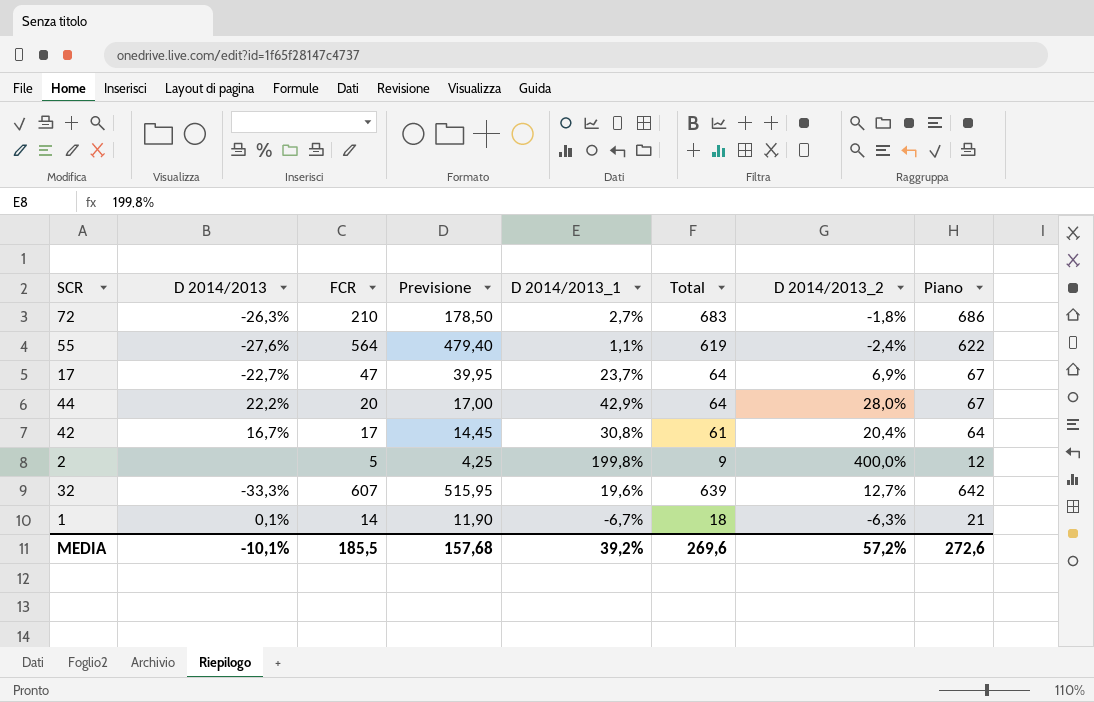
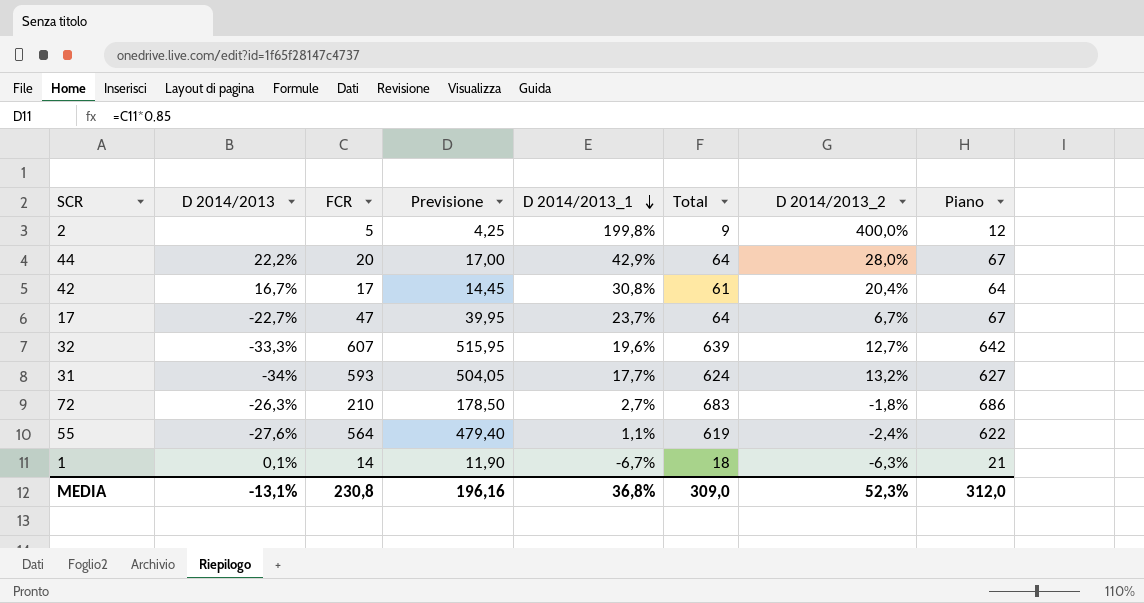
row order: none -> D 2014/2013_1 descending
17 | D 2014/2013_2: 6,9% -> 6,7%
row 31: none -> -34% | 593 | 504,05 | 17,7% | 624 | 13,2% | 627
MEDIA | D 2014/2013: -10,1% -> -13,1%
MEDIA | FCR: 185,5 -> 230,8
MEDIA | Previsione: 157,68 -> 196,16
MEDIA | D 2014/2013_1: 39,2% -> 36,8%
MEDIA | Total: 269,6 -> 309,0
MEDIA | D 2014/2013_2: 57,2% -> 52,3%
MEDIA | Piano: 272,6 -> 312,0

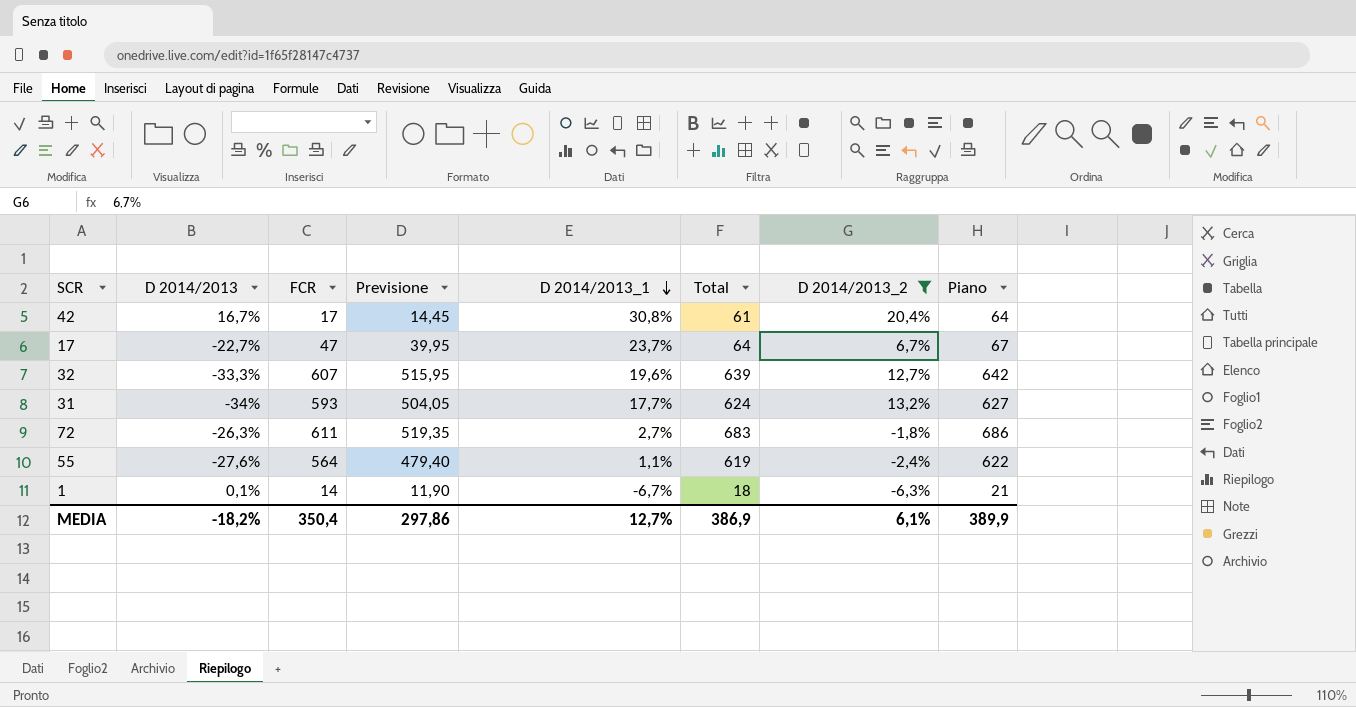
filter: none -> D 2014/2013_2 <= 20,4%
72 | FCR: 210 -> 611
72 | Previsione: 178,50 -> 519,35
MEDIA | D 2014/2013: -13,1% -> -18,2%
MEDIA | FCR: 230,8 -> 350,4
MEDIA | Previsione: 196,16 -> 297,86
MEDIA | D 2014/2013_1: 36,8% -> 12,7%
MEDIA | Total: 309,0 -> 386,9
MEDIA | D 2014/2013_2: 52,3% -> 6,1%
MEDIA | Piano: 312,0 -> 389,9

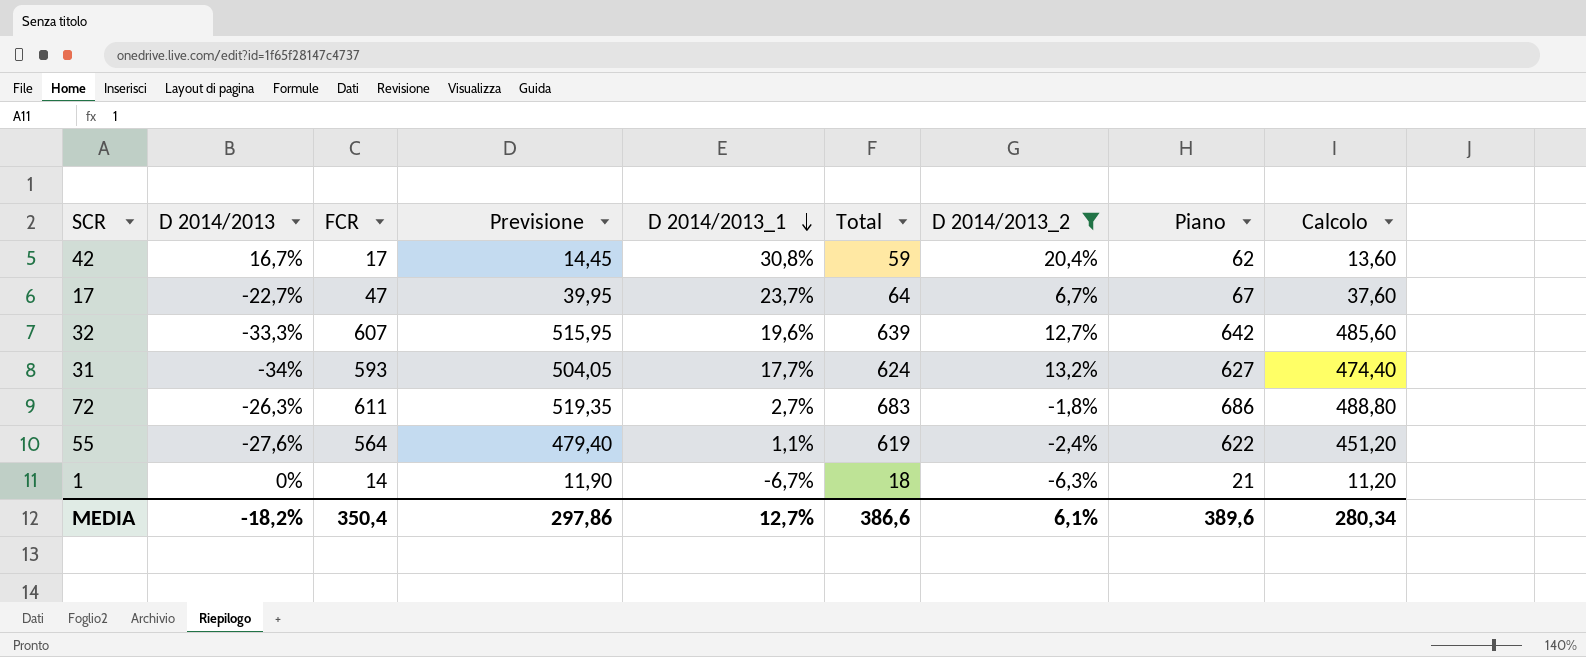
column Calcolo | formula: none -> [FCR] * 0,8
42 | Total: 61 -> 59
42 | Piano: 64 -> 62
1 | D 2014/2013: 0,1% -> 0%
MEDIA | Total: 386,9 -> 386,6
MEDIA | Piano: 389,9 -> 389,6

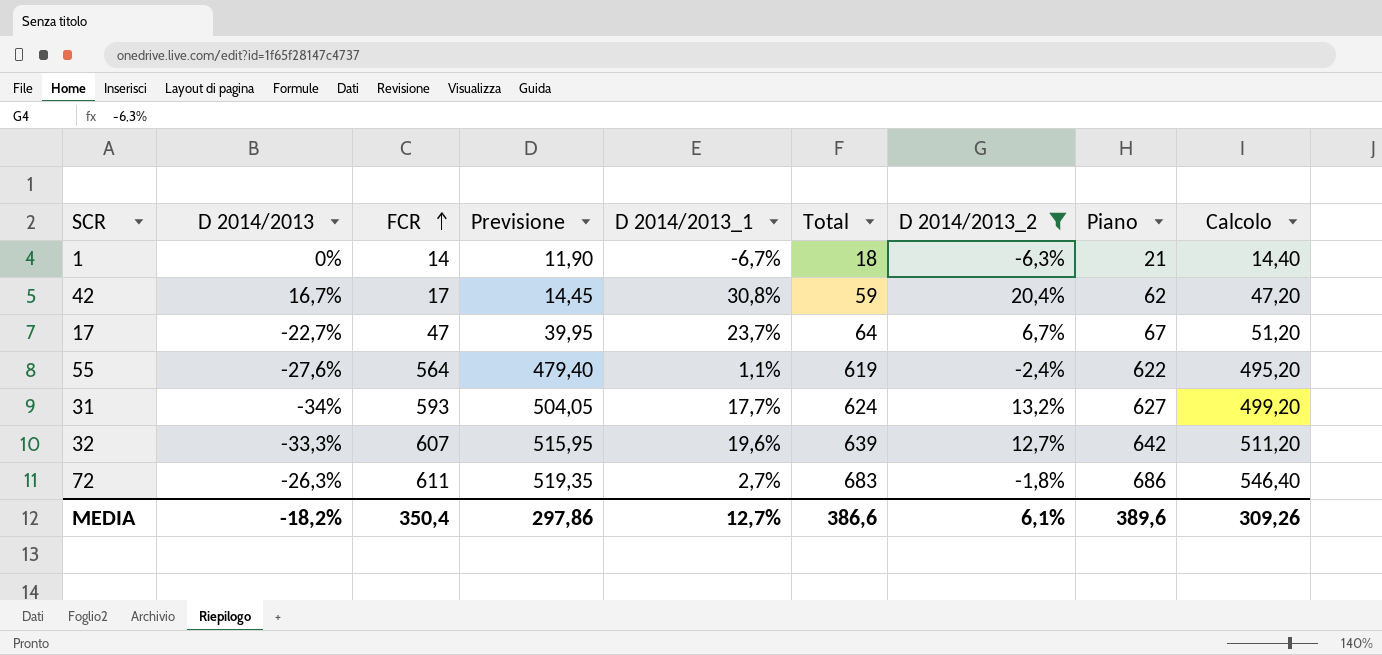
row order: D 2014/2013_1 descending -> FCR ascending
column Calcolo | formula: [FCR] * 0,8 -> [Total] * 0,8
MEDIA | Calcolo: 280,34 -> 309,26

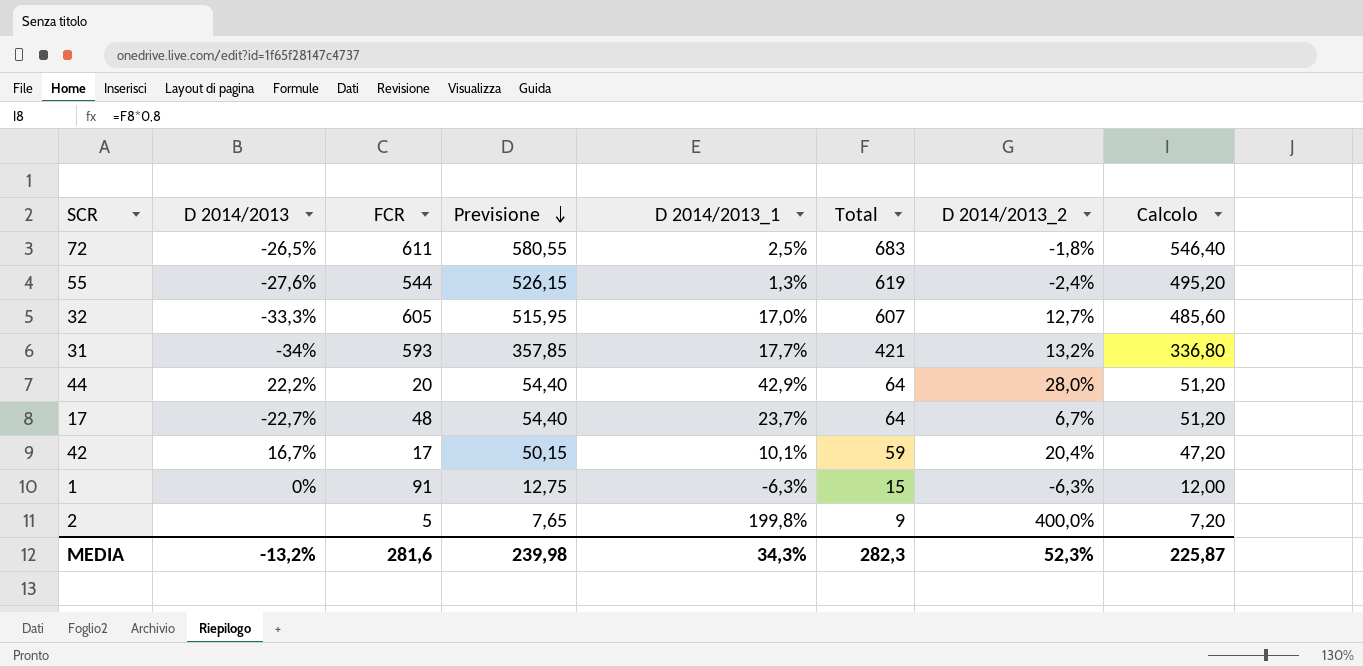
filter: D 2014/2013_2 <= 20,4% -> none
row order: FCR ascending -> Previsione descending
column Piano | formula: [Total] + 3 -> none
column Previsione | formula: [FCR] * 0,85 -> [Total] * 0,85
72 | D 2014/2013: -26,3% -> -26,5%
72 | D 2014/2013_1: 2,7% -> 2,5%
55 | FCR: 564 -> 544
55 | D 2014/2013_1: 1,1% -> 1,3%
32 | FCR: 607 -> 605
32 | D 2014/2013_1: 19,6% -> 17,0%
32 | Total: 639 -> 607
32 | Calcolo: 511,20 -> 485,60
31 | Total: 624 -> 421
31 | Calcolo: 499,20 -> 336,80
17 | FCR: 47 -> 48
42 | D 2014/2013_1: 30,8% -> 10,1%
1 | FCR: 14 -> 91
1 | D 2014/2013_1: -6,7% -> -6,3%
1 | Total: 18 -> 15
1 | Calcolo: 14,40 -> 12,00
MEDIA | D 2014/2013: -18,2% -> -13,2%
MEDIA | FCR: 350,4 -> 281,6
MEDIA | Previsione: 297,86 -> 239,98
MEDIA | D 2014/2013_1: 12,7% -> 34,3%
MEDIA | Total: 386,6 -> 282,3
MEDIA | D 2014/2013_2: 6,1% -> 52,3%
MEDIA | Calcolo: 309,26 -> 225,87

